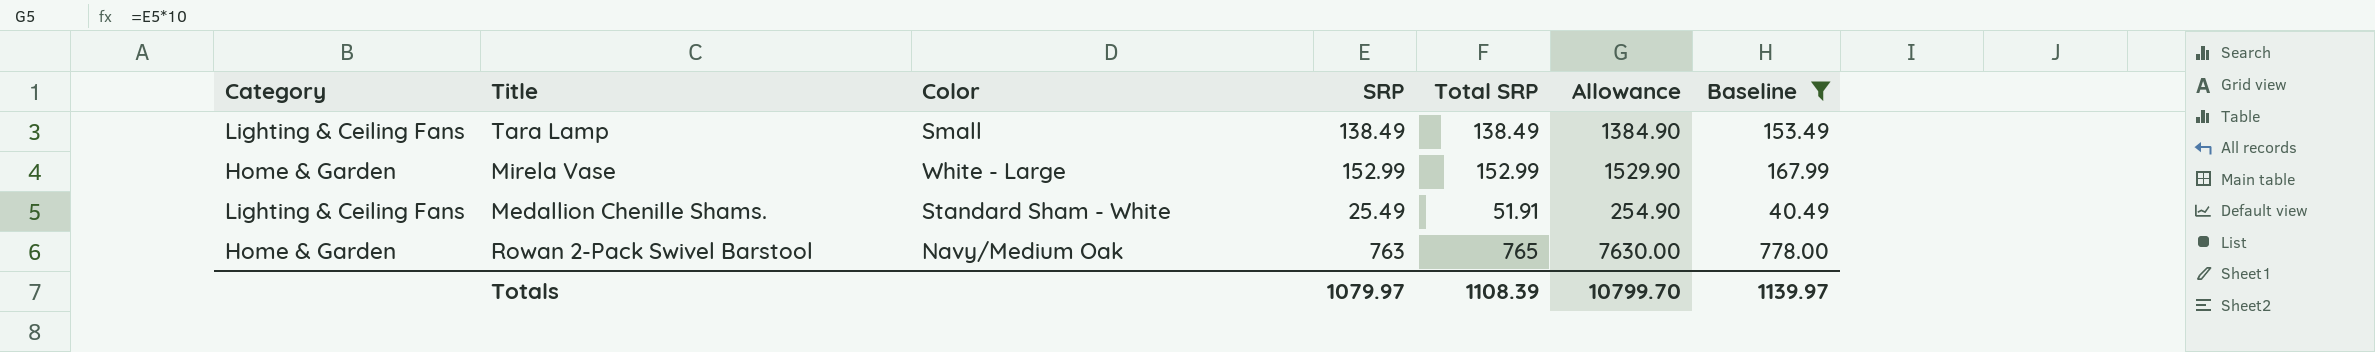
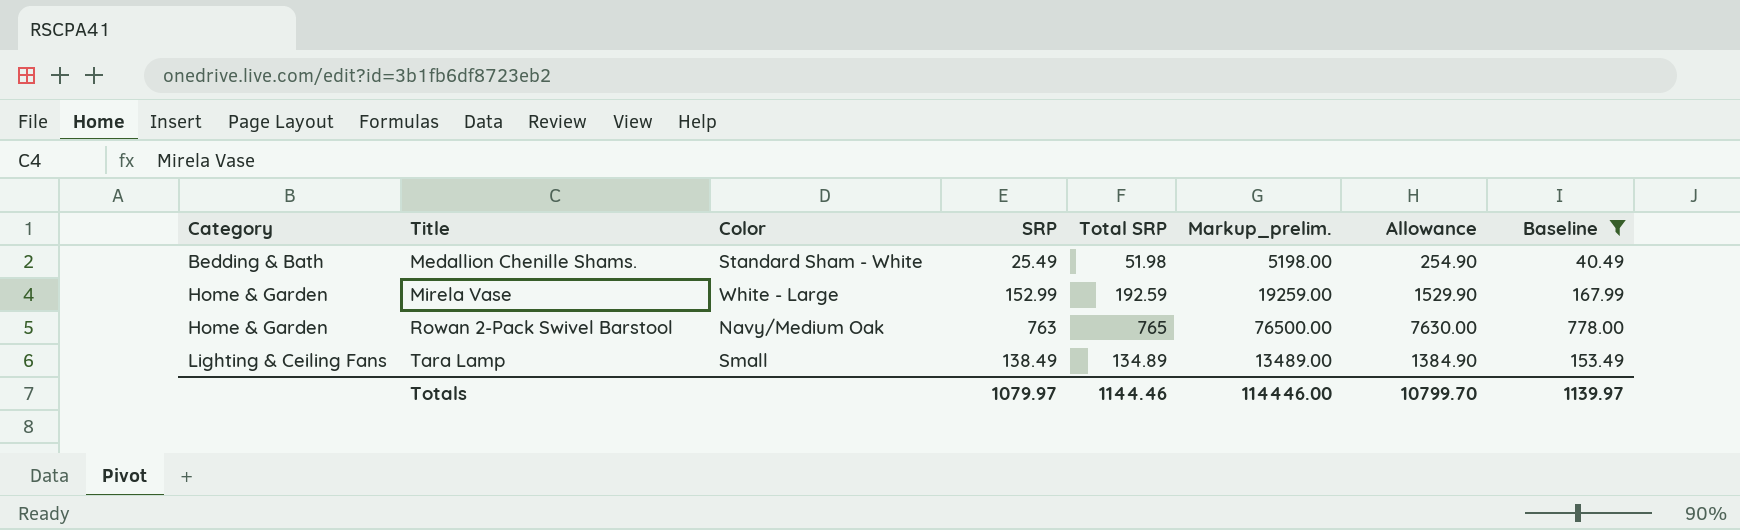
row order: none -> Category ascending
column Markup_prelim. | formula: none -> [Total SRP] * 100
Medallion Chenille Shams. | Category: Lighting & Ceiling Fans -> Bedding & Bath
Medallion Chenille Shams. | Total SRP: 51.91 -> 51.98
Mirela Vase | Total SRP: 152.99 -> 192.59
Tara Lamp | Total SRP: 138.49 -> 134.89
Totals | Total SRP: 1108.39 -> 1144.46

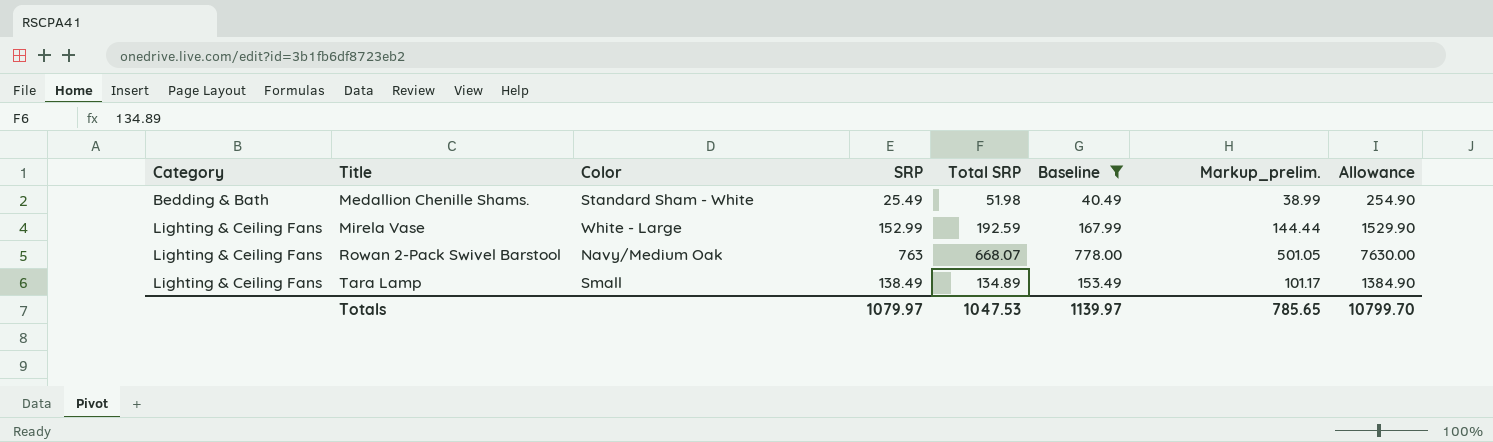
column Baseline | position: 8 -> 6
column Markup_prelim. | formula: [Total SRP] * 100 -> [Total SRP] * 0.75
Mirela Vase | Category: Home & Garden -> Lighting & Ceiling Fans
Rowan 2-Pack Swivel Barstool | Category: Home & Garden -> Lighting & Ceiling Fans
Rowan 2-Pack Swivel Barstool | Total SRP: 765 -> 668.07
Totals | Total SRP: 1144.46 -> 1047.53
Totals | Markup_prelim.: 114446.00 -> 785.65

